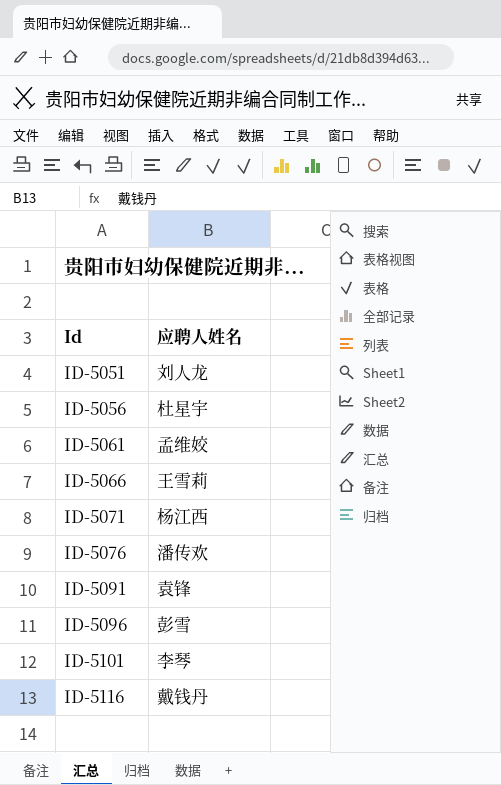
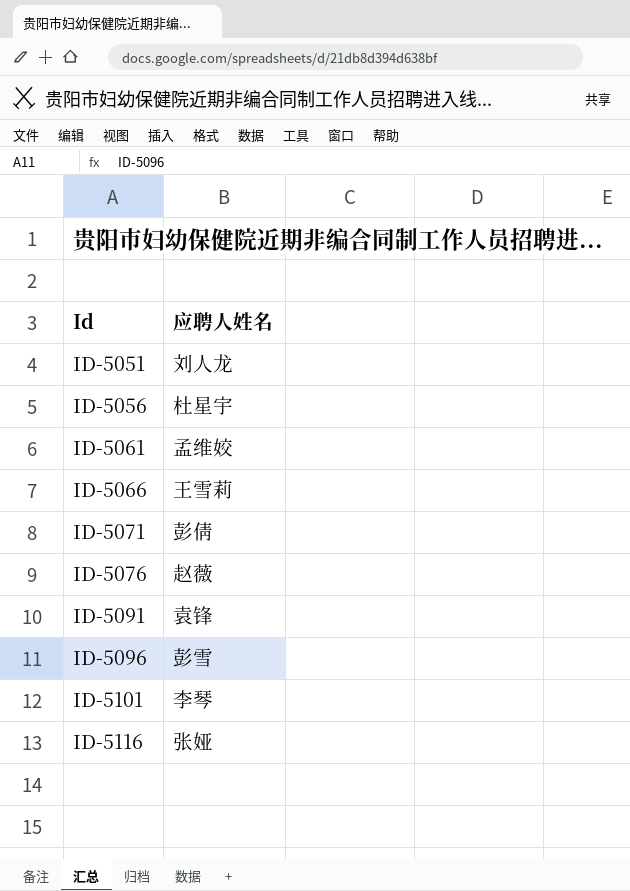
ID-5071 | 应聘人姓名: 杨江西 -> 彭倩
ID-5076 | 应聘人姓名: 潘传欢 -> 赵薇
ID-5116 | 应聘人姓名: 戴钱丹 -> 张娅

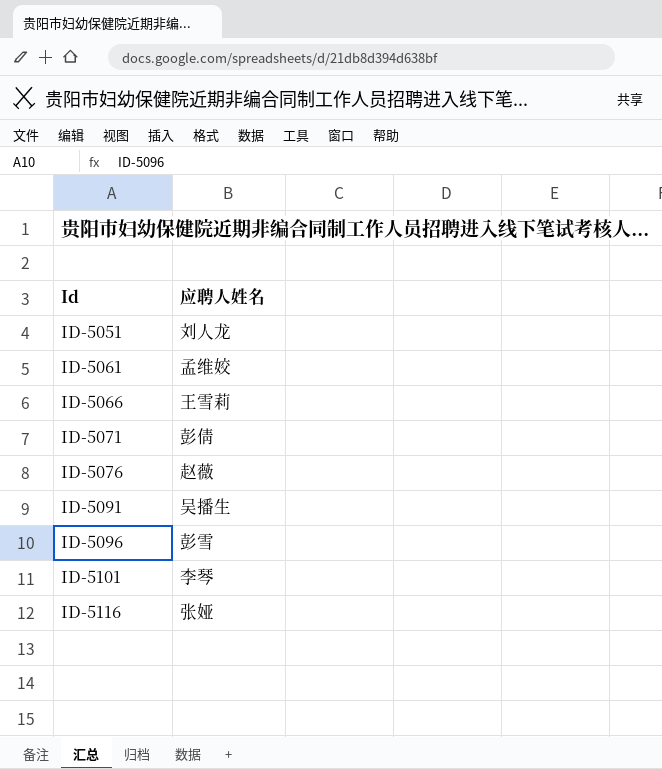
row ID-5056: 杜星宇 -> none
ID-5091 | 应聘人姓名: 袁锋 -> 吴播生

